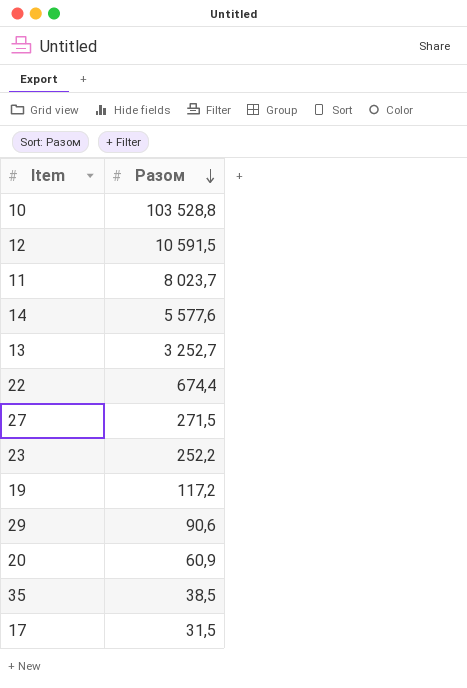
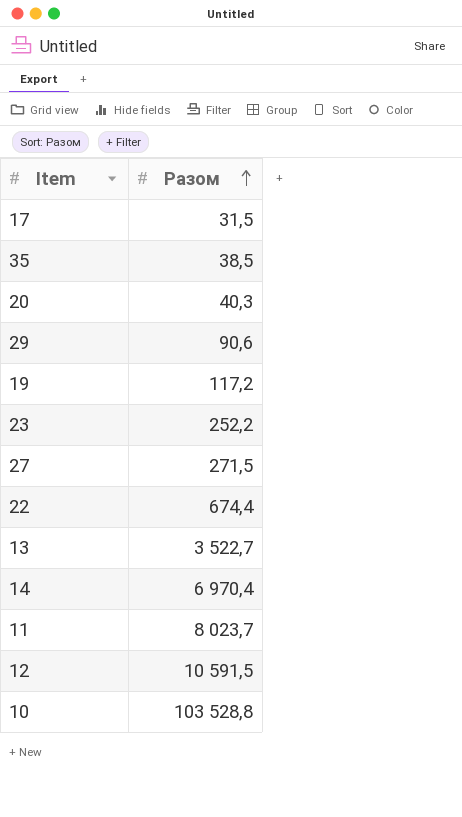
row order: Разом descending -> Разом ascending
20 | Разом: 60,9 -> 40,3
13 | Разом: 3 252,7 -> 3 522,7
14 | Разом: 5 577,6 -> 6 970,4

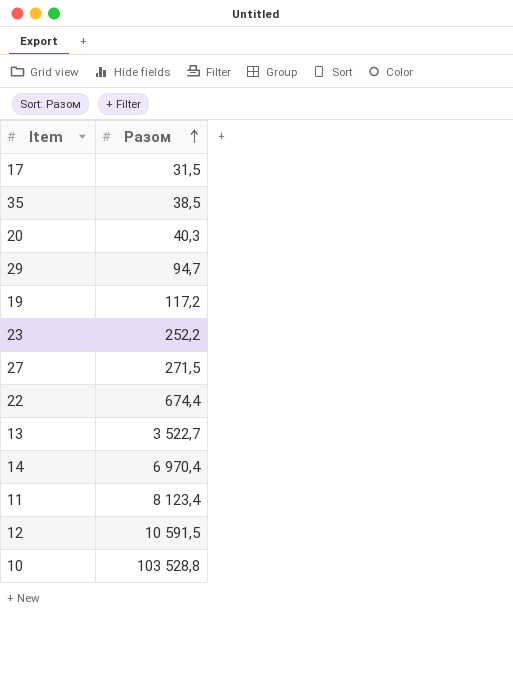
29 | Разом: 90,6 -> 94,7
11 | Разом: 8 023,7 -> 8 123,4

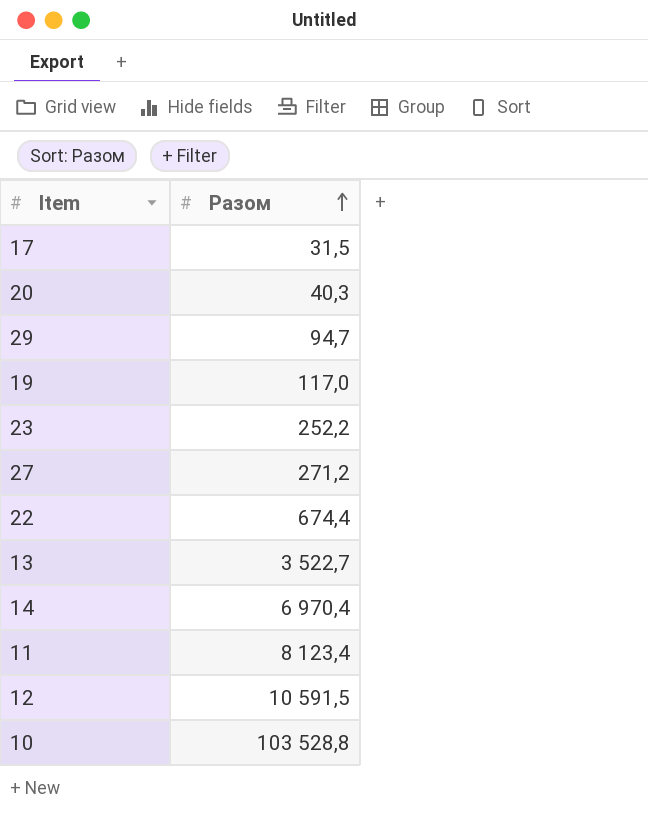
row 35: 38,5 -> none
19 | Разом: 117,2 -> 117,0
27 | Разом: 271,5 -> 271,2

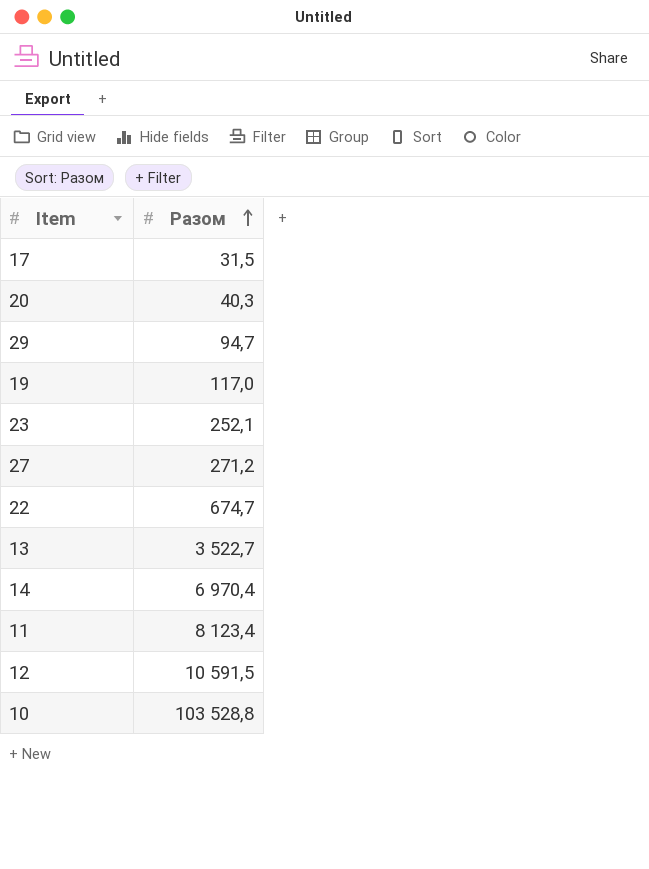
23 | Разом: 252,2 -> 252,1
22 | Разом: 674,4 -> 674,7

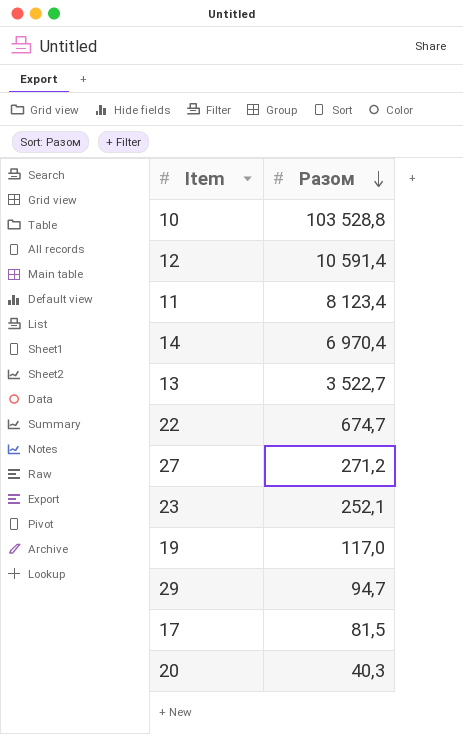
row order: Разом ascending -> Разом descending
12 | Разом: 10 591,5 -> 10 591,4
17 | Разом: 31,5 -> 81,5

